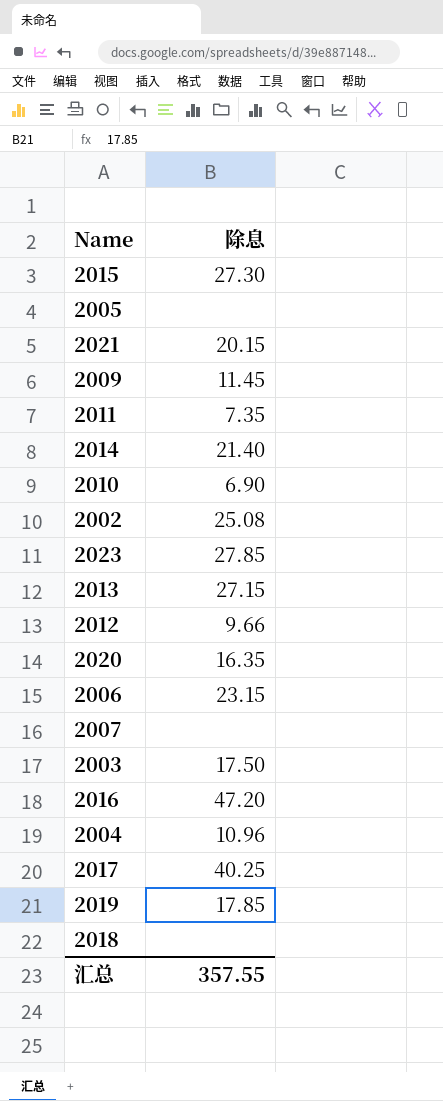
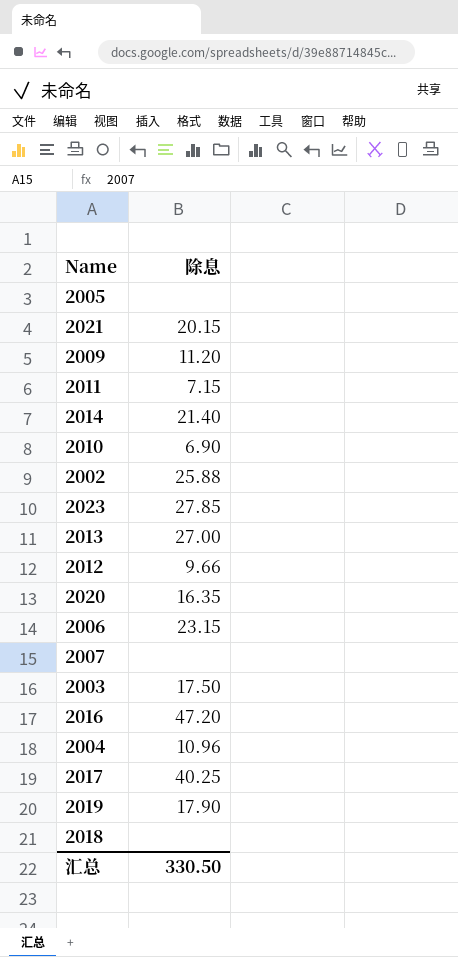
row 2015: 27.30 -> none
2009 | 除息: 11.45 -> 11.20
2011 | 除息: 7.35 -> 7.15
2002 | 除息: 25.08 -> 25.88
2013 | 除息: 27.15 -> 27.00
2019 | 除息: 17.85 -> 17.90
汇总 | 除息: 357.55 -> 330.50

